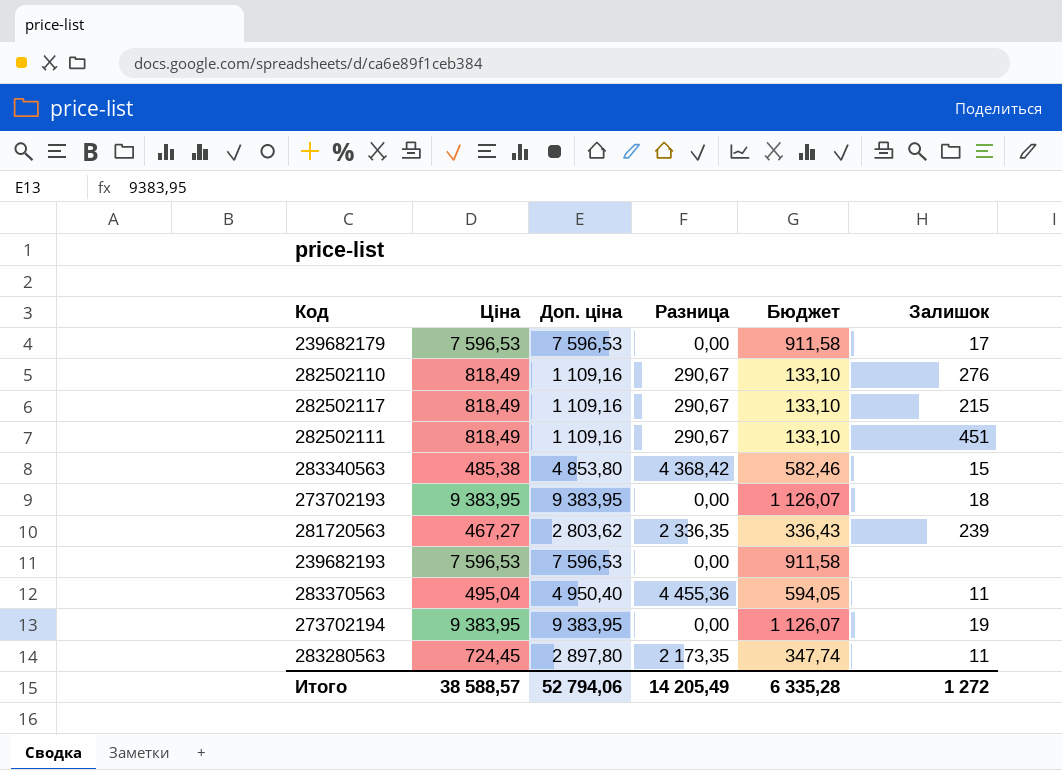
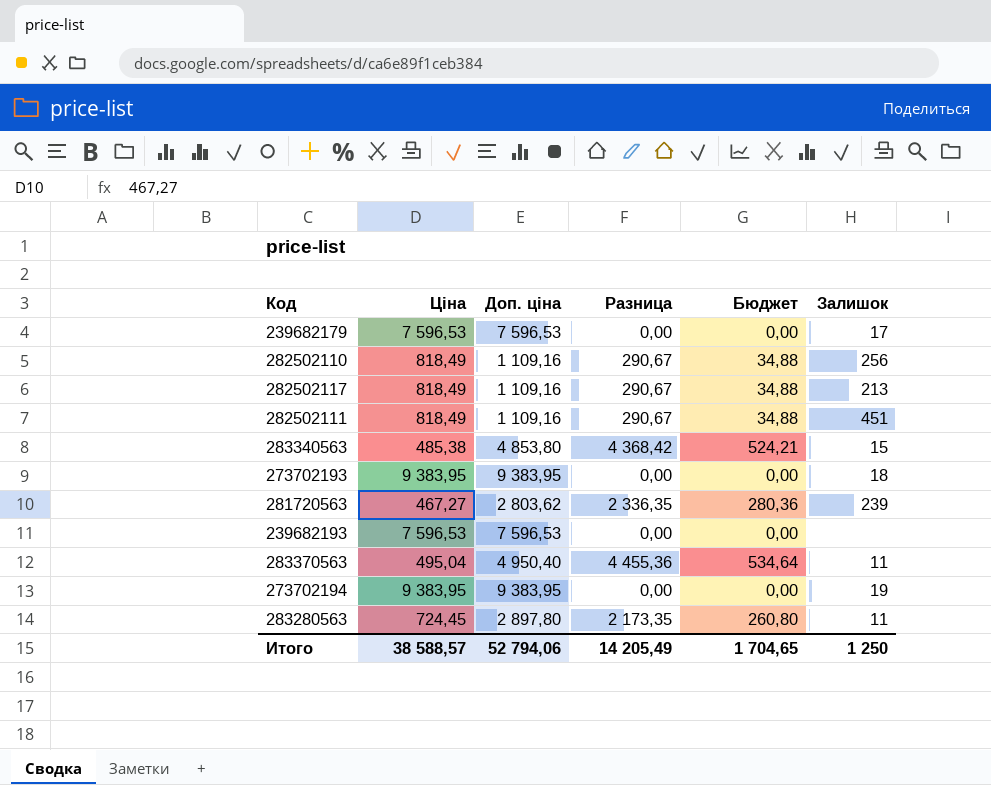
column Бюджет | formula: [Доп. ціна] * 0,12 -> [Разница] * 0,12
282502110 | Залишок: 276 -> 256
282502117 | Залишок: 215 -> 213
Итого | Бюджет: 6 335,28 -> 1 704,65
Итого | Залишок: 1 272 -> 1 250

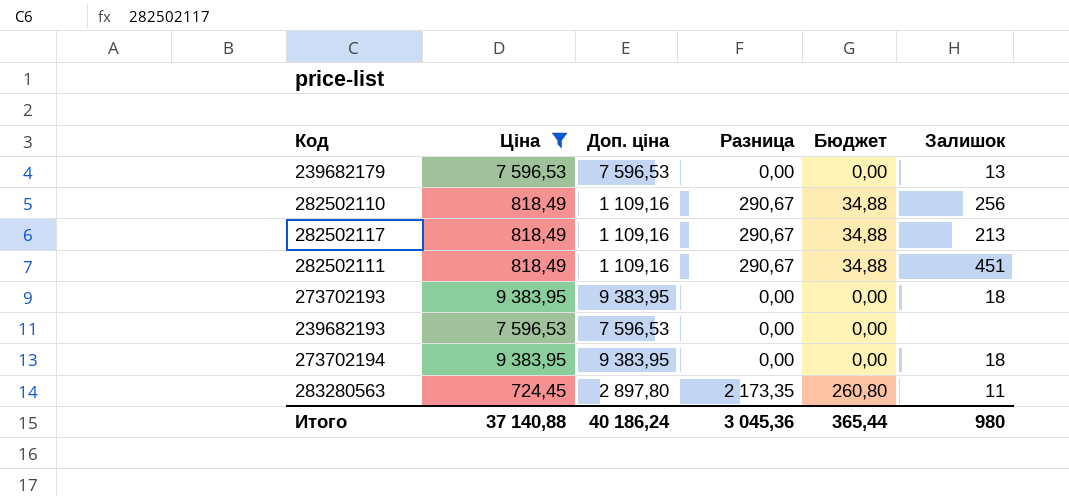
filter: none -> Ціна >= 724,45
239682179 | Залишок: 17 -> 13
273702194 | Залишок: 19 -> 18
Итого | Ціна: 38 588,57 -> 37 140,88
Итого | Доп. ціна: 52 794,06 -> 40 186,24
Итого | Разница: 14 205,49 -> 3 045,36
Итого | Бюджет: 1 704,65 -> 365,44
Итого | Залишок: 1 250 -> 980

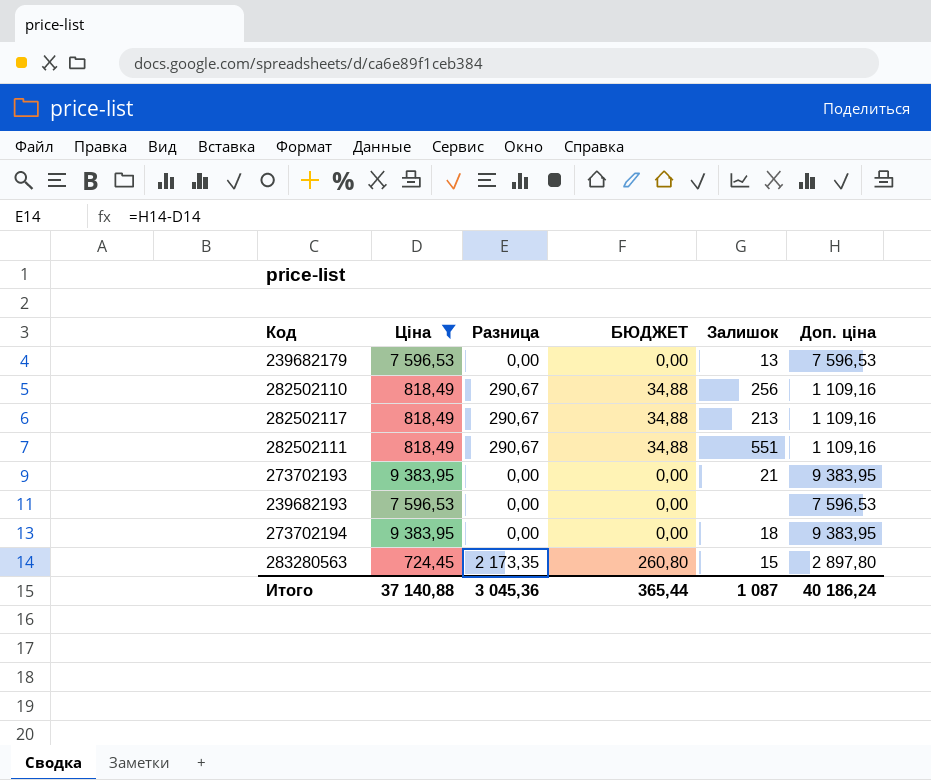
column name: Бюджет -> БЮДЖЕТ
column Доп. ціна | position: 3 -> 6
282502111 | Залишок: 451 -> 551
273702193 | Залишок: 18 -> 21
283280563 | Залишок: 11 -> 15
Итого | Залишок: 980 -> 1 087

